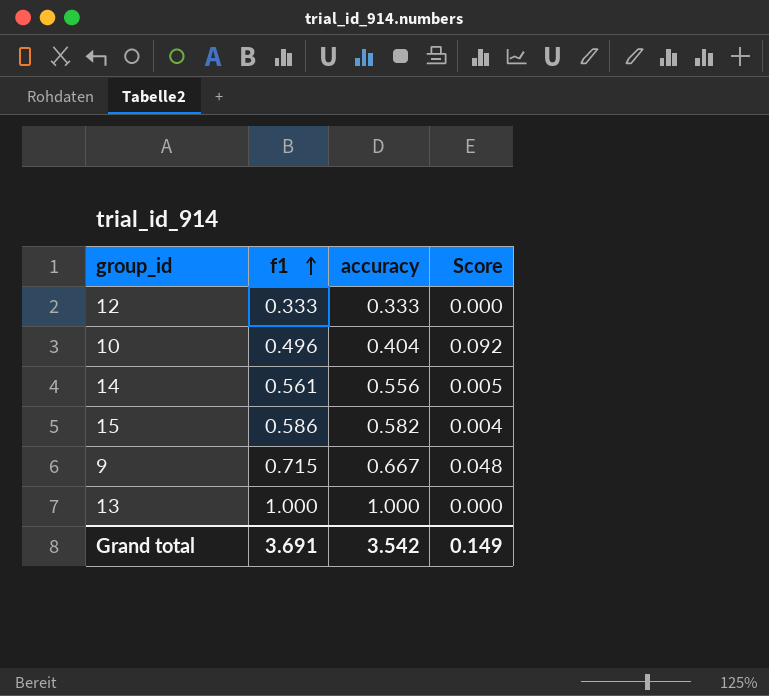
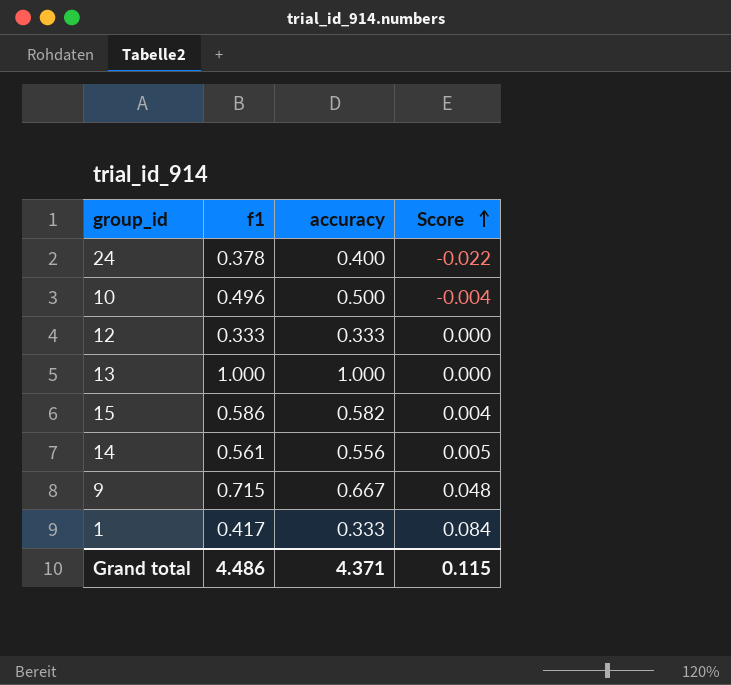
row order: f1 ascending -> Score ascending
row 24: none -> 0.378 | 0.400 | -0.022
10 | accuracy: 0.404 -> 0.500
10 | Score: 0.092 -> -0.004
row 1: none -> 0.417 | 0.333 | 0.084
Grand total | f1: 3.691 -> 4.486
Grand total | accuracy: 3.542 -> 4.371
Grand total | Score: 0.149 -> 0.115

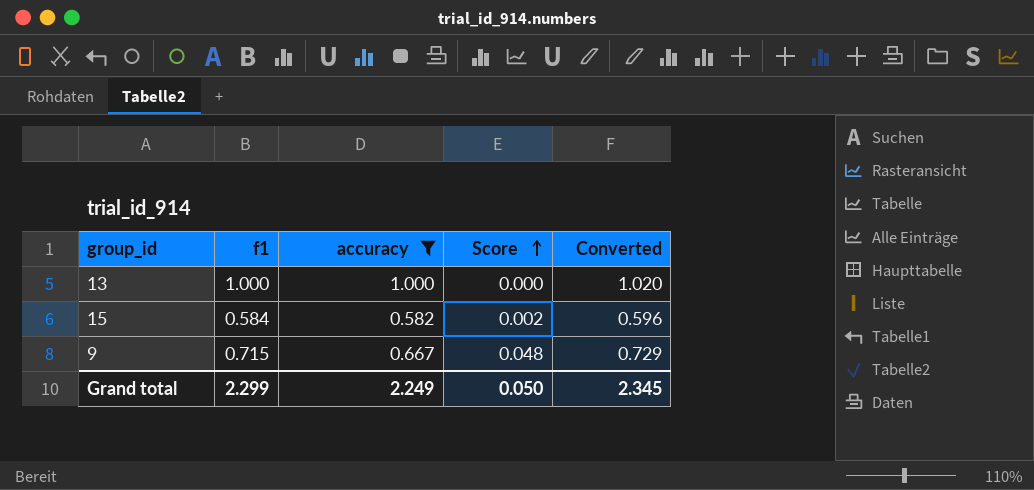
filter: none -> accuracy >= 0.582
column Converted | formula: none -> [f1] * 1.02
15 | f1: 0.586 -> 0.584
15 | Score: 0.004 -> 0.002
Grand total | f1: 4.486 -> 2.299
Grand total | accuracy: 4.371 -> 2.249
Grand total | Score: 0.115 -> 0.050

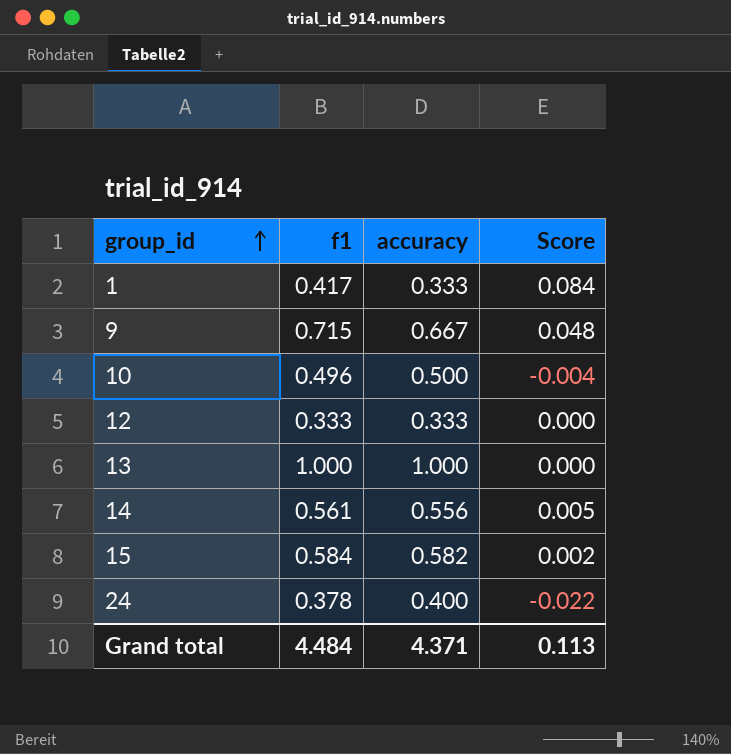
filter: accuracy >= 0.582 -> none
row order: Score ascending -> group_id ascending
column Converted | formula: [f1] * 1.02 -> none
Grand total | f1: 2.299 -> 4.484
Grand total | accuracy: 2.249 -> 4.371
Grand total | Score: 0.050 -> 0.113

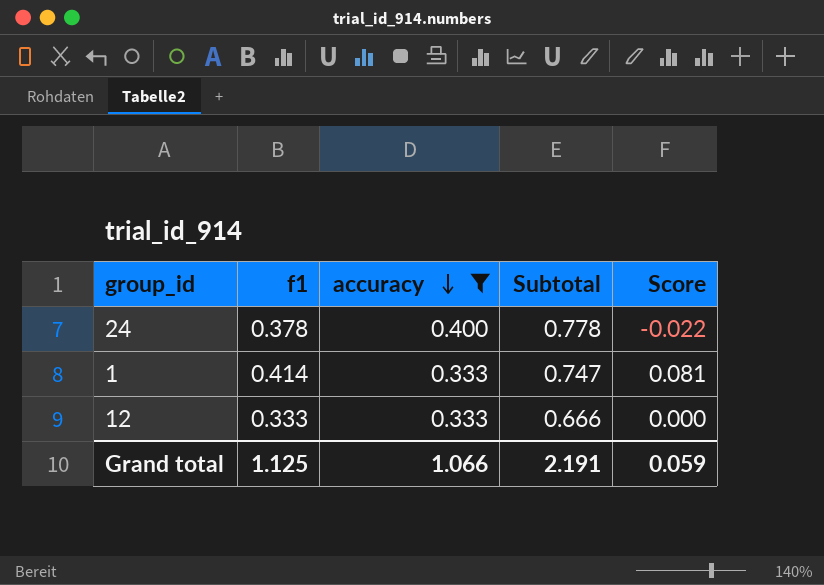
filter: none -> accuracy <= 0.400
row order: group_id ascending -> accuracy descending
column Subtotal | formula: none -> [f1] + [accuracy]
1 | f1: 0.417 -> 0.414
1 | Score: 0.084 -> 0.081
Grand total | f1: 4.484 -> 1.125
Grand total | accuracy: 4.371 -> 1.066
Grand total | Score: 0.113 -> 0.059

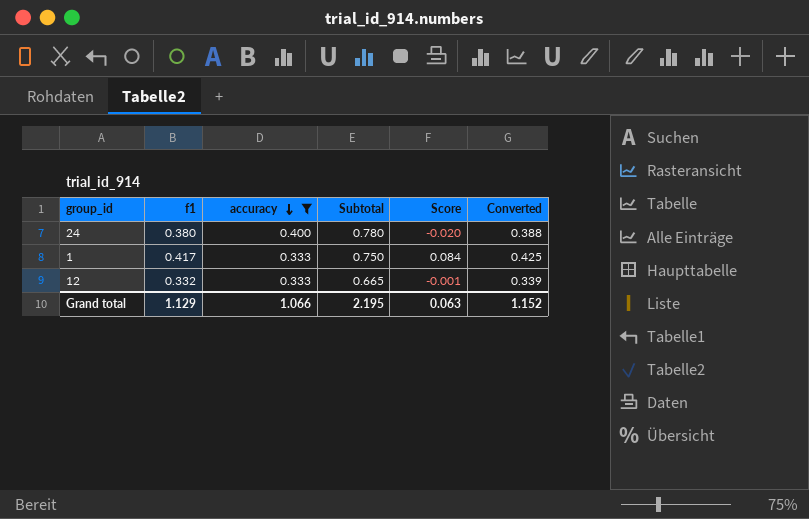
column Converted | formula: none -> [f1] * 1.02
24 | f1: 0.378 -> 0.380
24 | Subtotal: 0.778 -> 0.780
24 | Score: -0.022 -> -0.020
1 | f1: 0.414 -> 0.417
1 | Subtotal: 0.747 -> 0.750
1 | Score: 0.081 -> 0.084
12 | f1: 0.333 -> 0.332
12 | Subtotal: 0.666 -> 0.665
12 | Score: 0.000 -> -0.001
Grand total | f1: 1.125 -> 1.129
Grand total | Subtotal: 2.191 -> 2.195
Grand total | Score: 0.059 -> 0.063

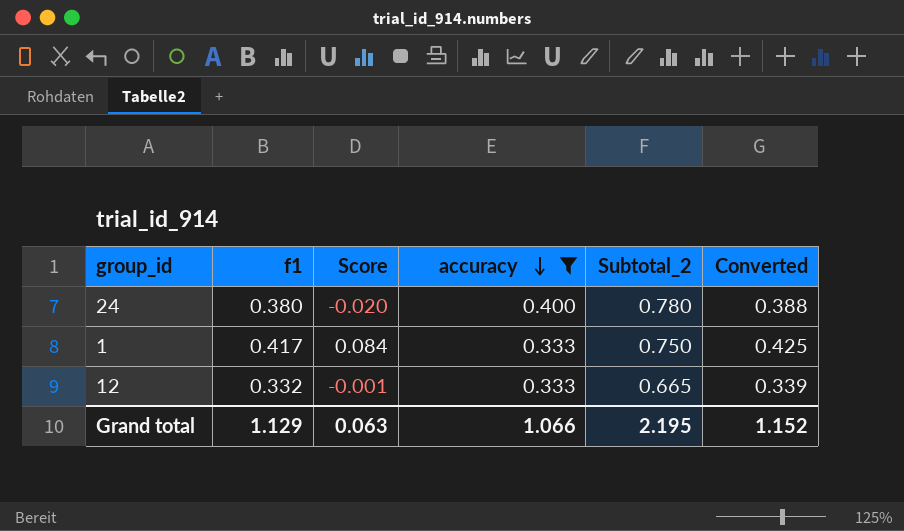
column Score | position: 5 -> 3
column name: Subtotal -> Subtotal_2

